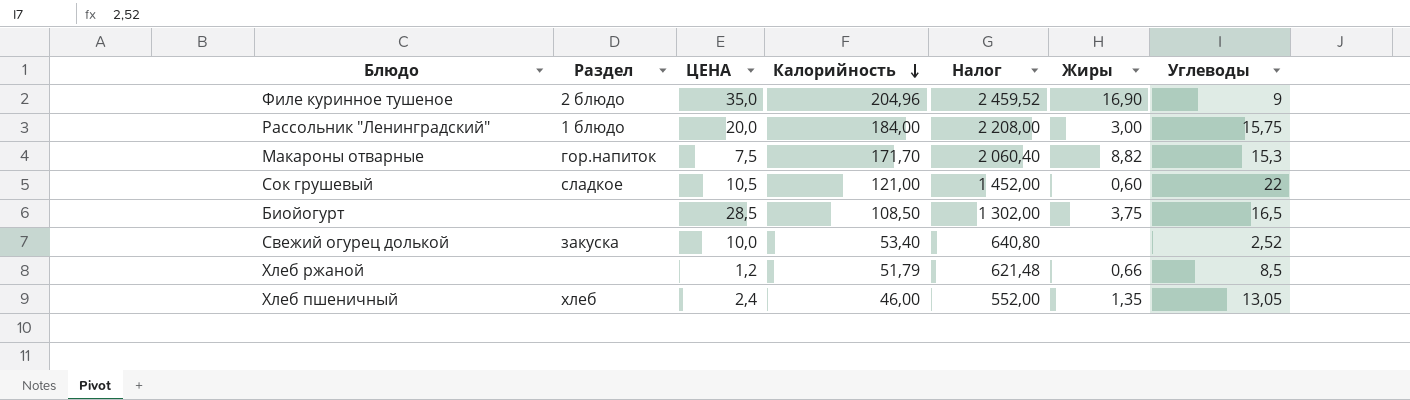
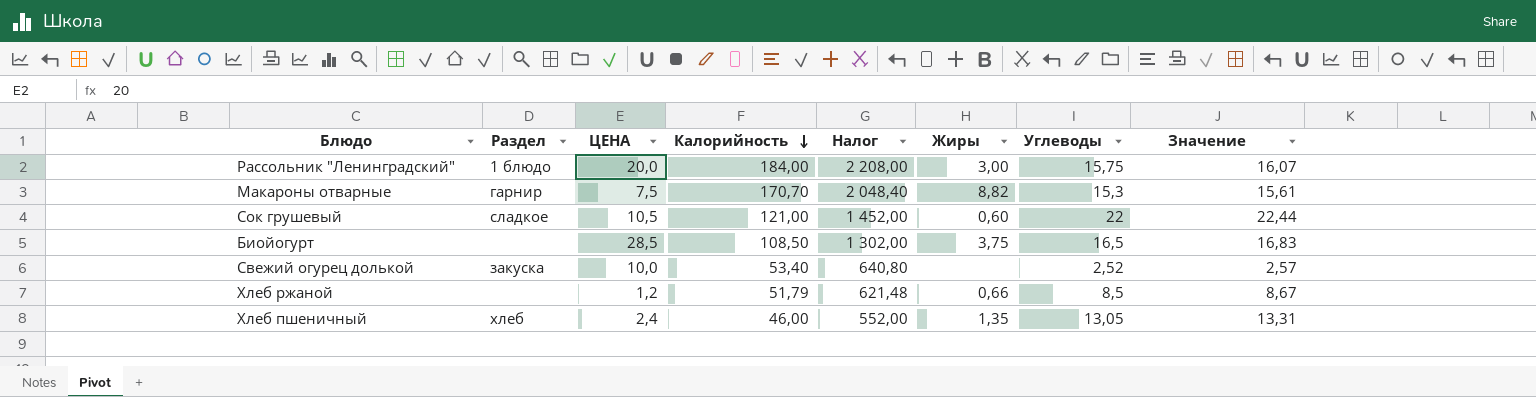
column Значение | formula: none -> [Углеводы] * 1,02
row Филе куринное тушеное: 2 блюдо | 35,0 | 204,96 | 2 459,52 | 16,90 | 9 -> none
Макароны отварные | Раздел: гор.напиток -> гарнир
Макароны отварные | Калорийность: 171,70 -> 170,70
Макароны отварные | Налог: 2 060,40 -> 2 048,40

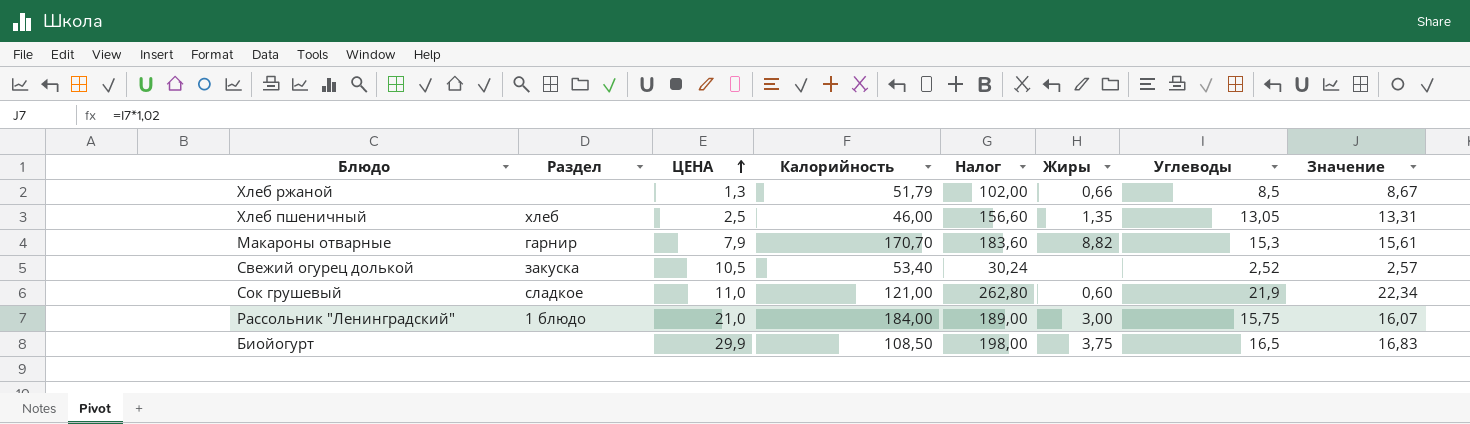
row order: Калорийность descending -> ЦЕНА ascending
column Налог | formula: [Калорийность] * 12 -> [Углеводы] * 12
Хлеб ржаной | ЦЕНА: 1,2 -> 1,3
Хлеб пшеничный | ЦЕНА: 2,4 -> 2,5
Макароны отварные | ЦЕНА: 7,5 -> 7,9
Свежий огурец долькой | ЦЕНА: 10,0 -> 10,5
Сок грушевый | ЦЕНА: 10,5 -> 11,0
Сок грушевый | Углеводы: 22 -> 21,9
Сок грушевый | Значение: 22,44 -> 22,34
Рассольник "Ленинградский" | ЦЕНА: 20,0 -> 21,0
Биойогурт | ЦЕНА: 28,5 -> 29,9

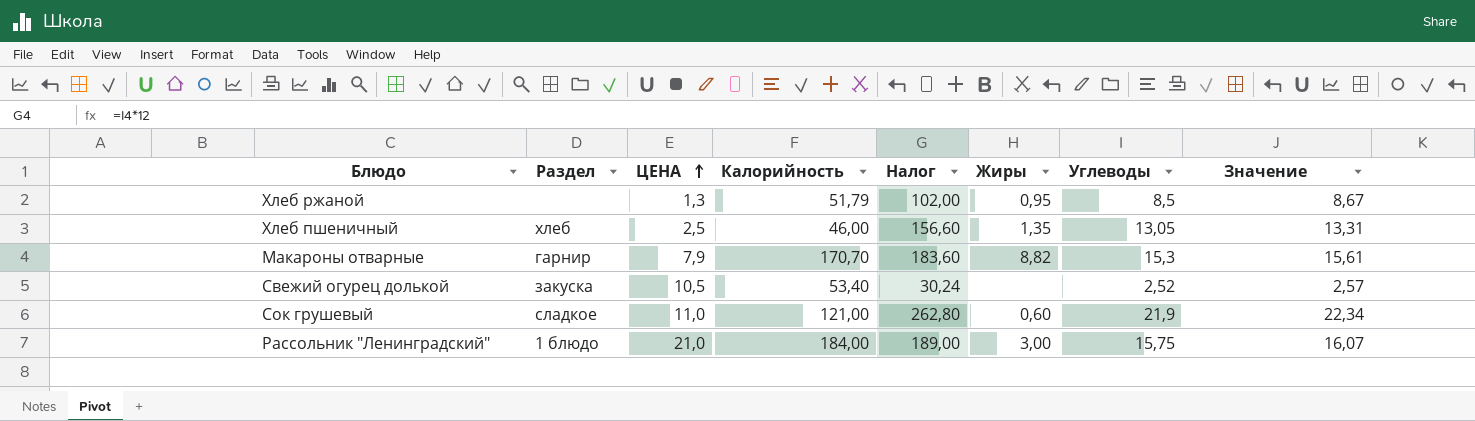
row Биойогурт: none | 29,9 | 108,50 | 198,00 | 3,75 | 16,5 | 16,83 -> none
Хлеб ржаной | Жиры: 0,66 -> 0,95

